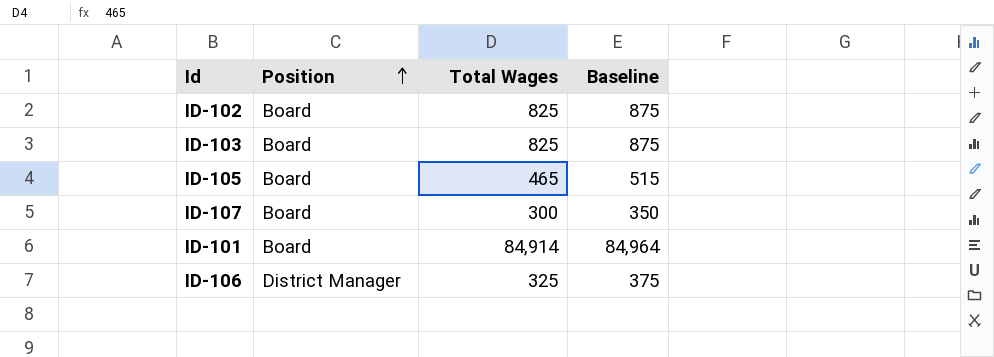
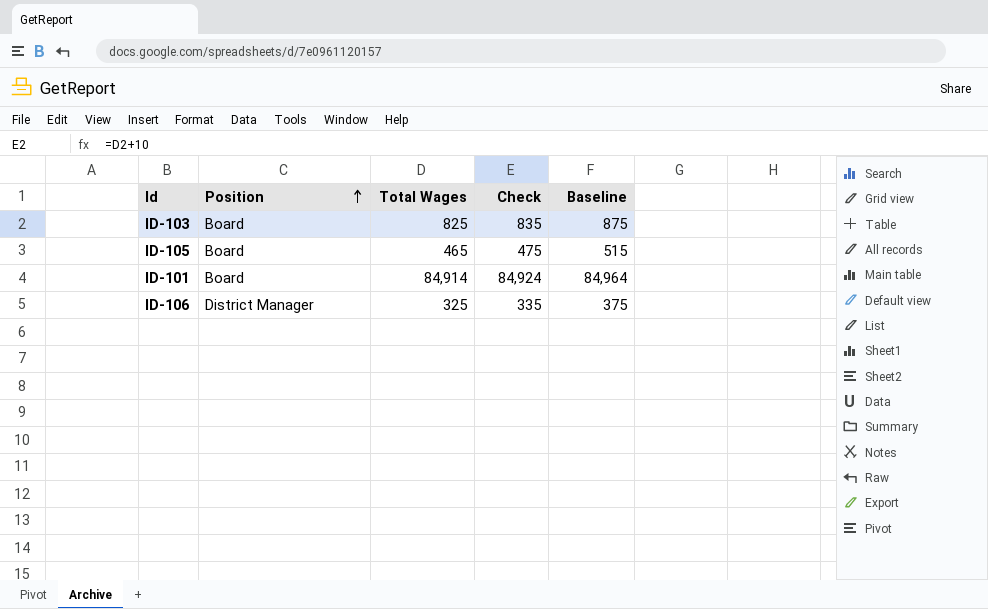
column Check | formula: none -> [Total Wages] + 10
row ID-102: Board | 825 | 875 -> none
row ID-107: Board | 300 | 350 -> none

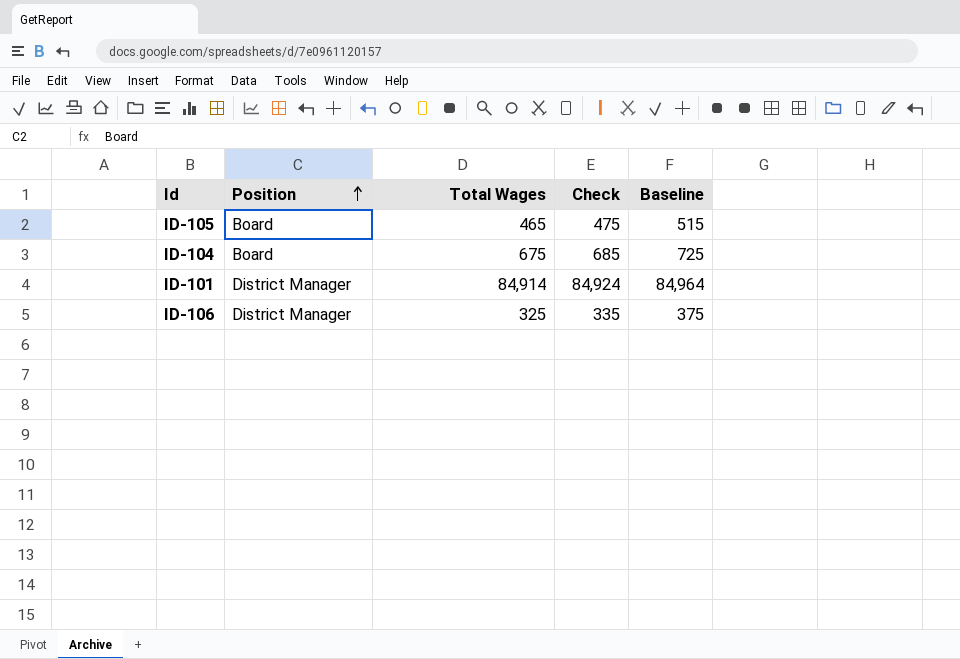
row ID-103: Board | 825 | 835 | 875 -> none
row ID-104: none -> Board | 675 | 685 | 725
ID-101 | Position: Board -> District Manager

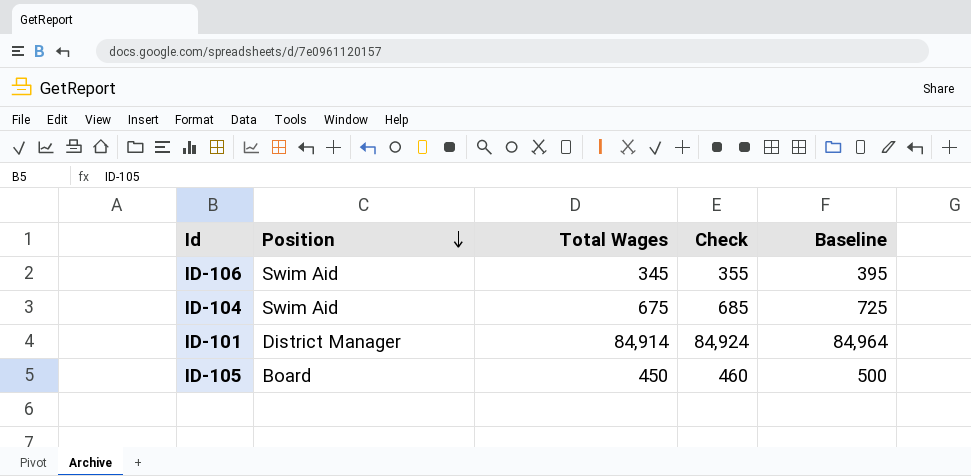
row order: Position ascending -> Position descending
ID-106 | Position: District Manager -> Swim Aid
ID-106 | Total Wages: 325 -> 345
ID-106 | Check: 335 -> 355
ID-106 | Baseline: 375 -> 395
ID-104 | Position: Board -> Swim Aid
ID-105 | Total Wages: 465 -> 450
ID-105 | Check: 475 -> 460
ID-105 | Baseline: 515 -> 500

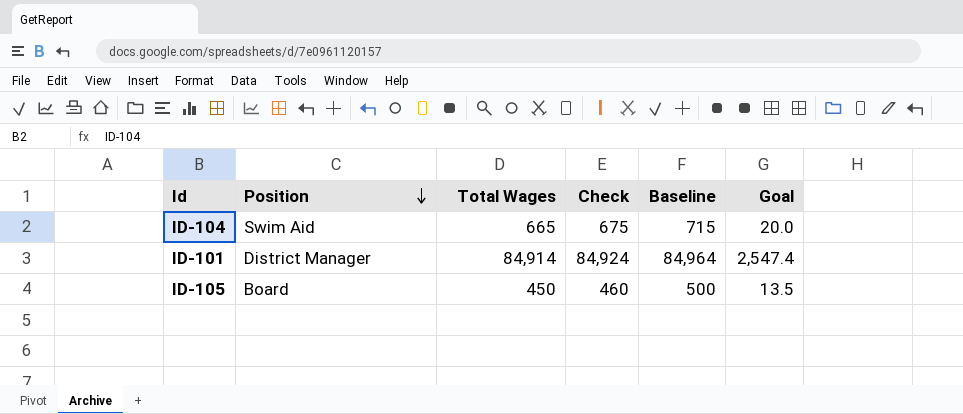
column Goal | formula: none -> [Total Wages] * 0.03
row ID-106: Swim Aid | 345 | 355 | 395 -> none
ID-104 | Total Wages: 675 -> 665
ID-104 | Check: 685 -> 675
ID-104 | Baseline: 725 -> 715

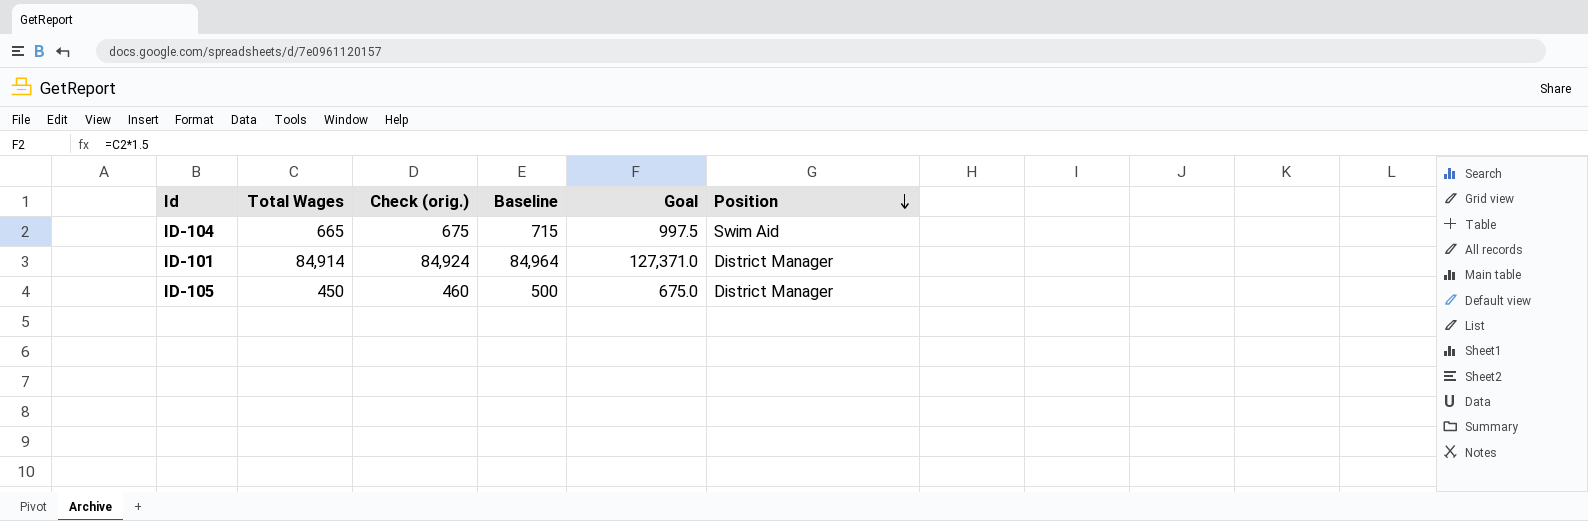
column name: Check -> Check (orig.)
column Goal | formula: [Total Wages] * 0.03 -> [Total Wages] * 1.5
column Position | position: 2 -> 6
ID-105 | Position: Board -> District Manager

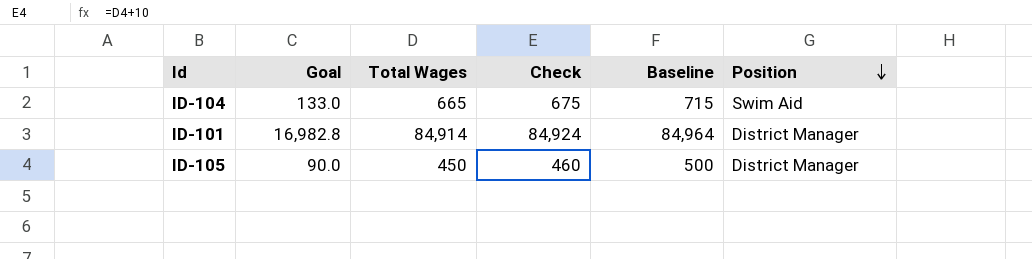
column Goal | formula: [Total Wages] * 1.5 -> [Total Wages] * 0.2
column Goal | position: 5 -> 2
column name: Check (orig.) -> Check

